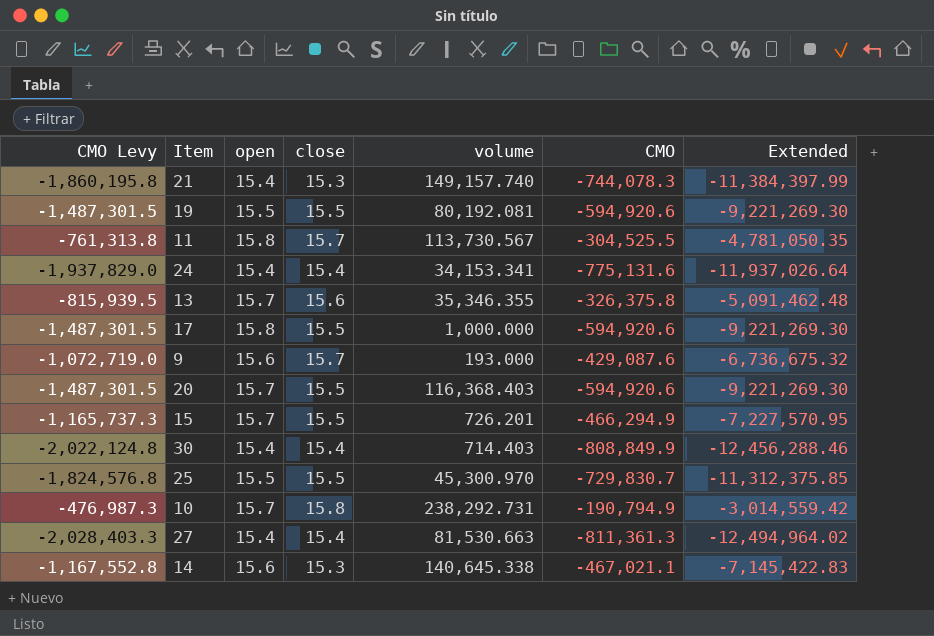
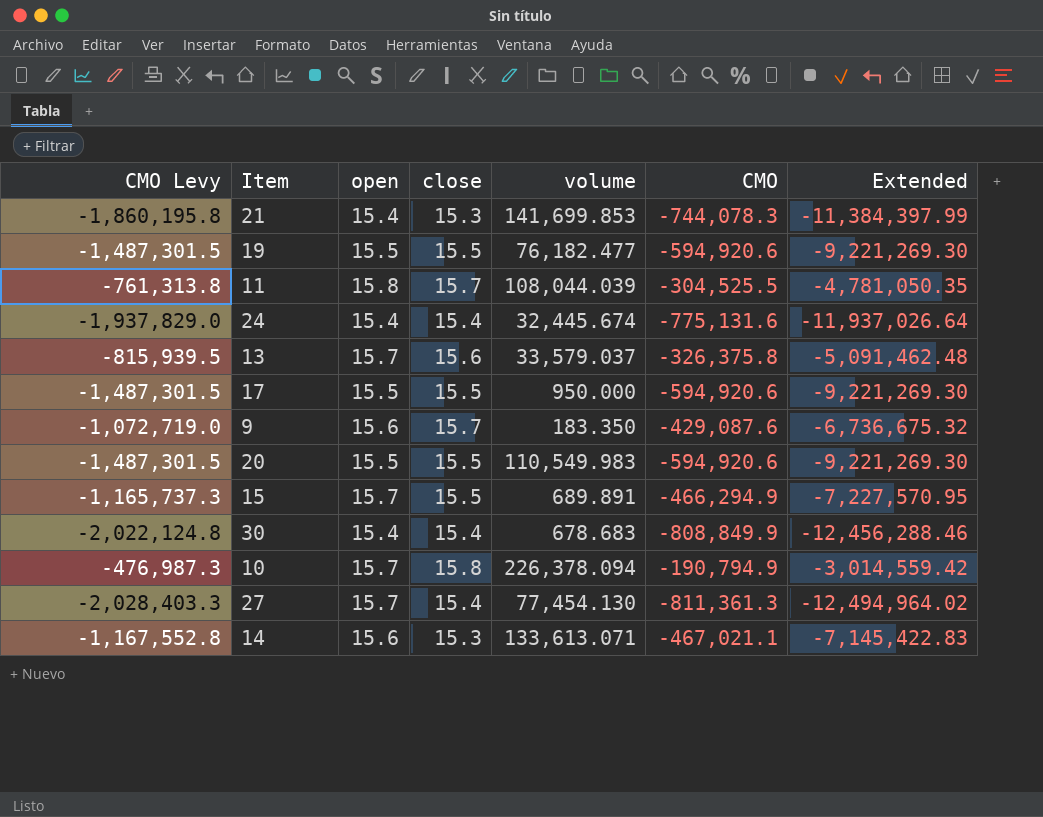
row 25: -1,824,576.8 | 15.5 | 15.5 | 45,300.970 | -729,830.7 | -11,312,375.85 -> none
21 | volume: 149,157.740 -> 141,699.853
19 | volume: 80,192.081 -> 76,182.477
11 | volume: 113,730.567 -> 108,044.039
24 | volume: 34,153.341 -> 32,445.674
13 | volume: 35,346.355 -> 33,579.037
17 | open: 15.8 -> 15.5
17 | volume: 1,000.000 -> 950.000
9 | volume: 193.000 -> 183.350
20 | open: 15.7 -> 15.5
20 | volume: 116,368.403 -> 110,549.983
15 | volume: 726.201 -> 689.891
30 | volume: 714.403 -> 678.683
10 | volume: 238,292.731 -> 226,378.094
27 | open: 15.4 -> 15.7
27 | volume: 81,530.663 -> 77,454.130
14 | volume: 140,645.338 -> 133,613.071

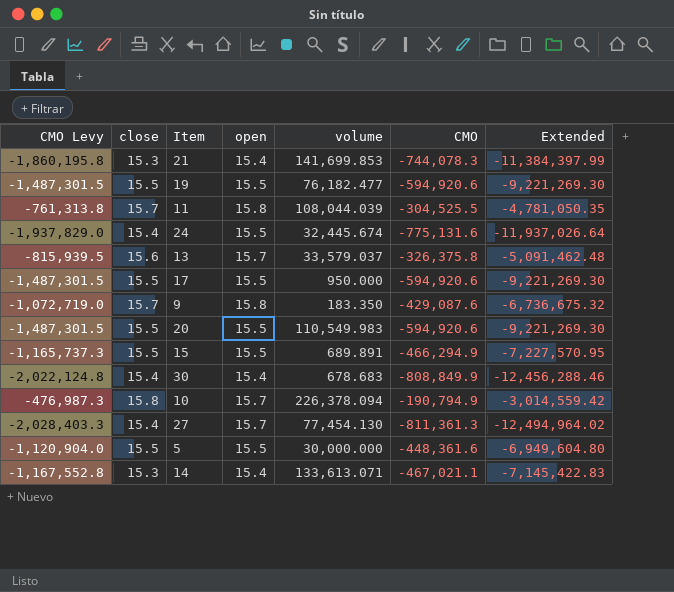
column close | position: 4 -> 2
24 | open: 15.4 -> 15.5
9 | open: 15.6 -> 15.8
15 | open: 15.7 -> 15.5
row 5: none -> -1,120,904.0 | 15.5 | 15.5 | 30,000.000 | -448,361.6 | -6,949,604.80
14 | open: 15.6 -> 15.4

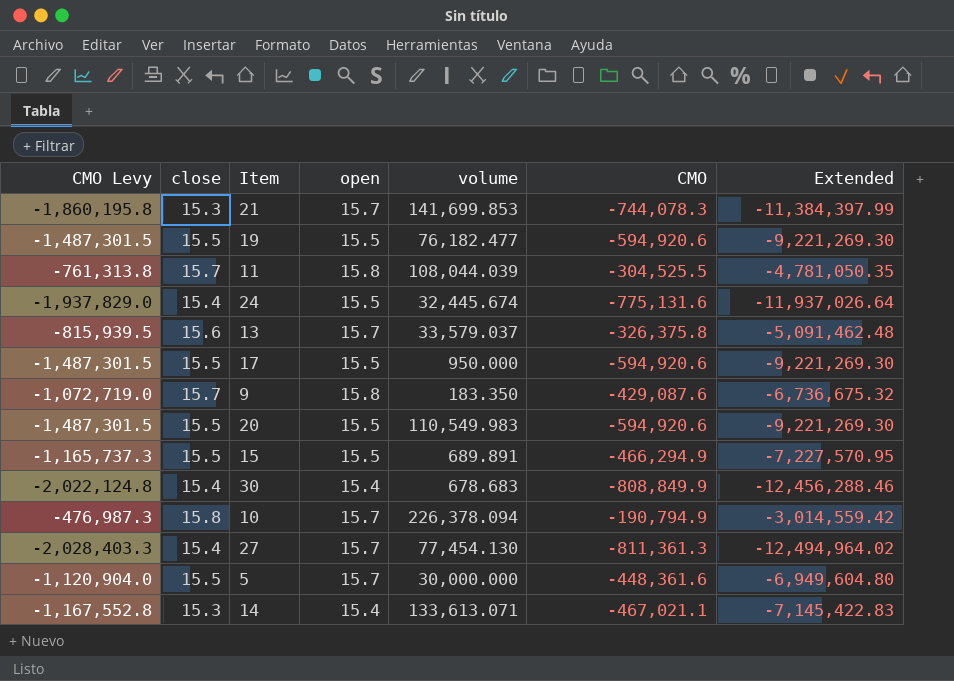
21 | open: 15.4 -> 15.7
5 | open: 15.5 -> 15.7

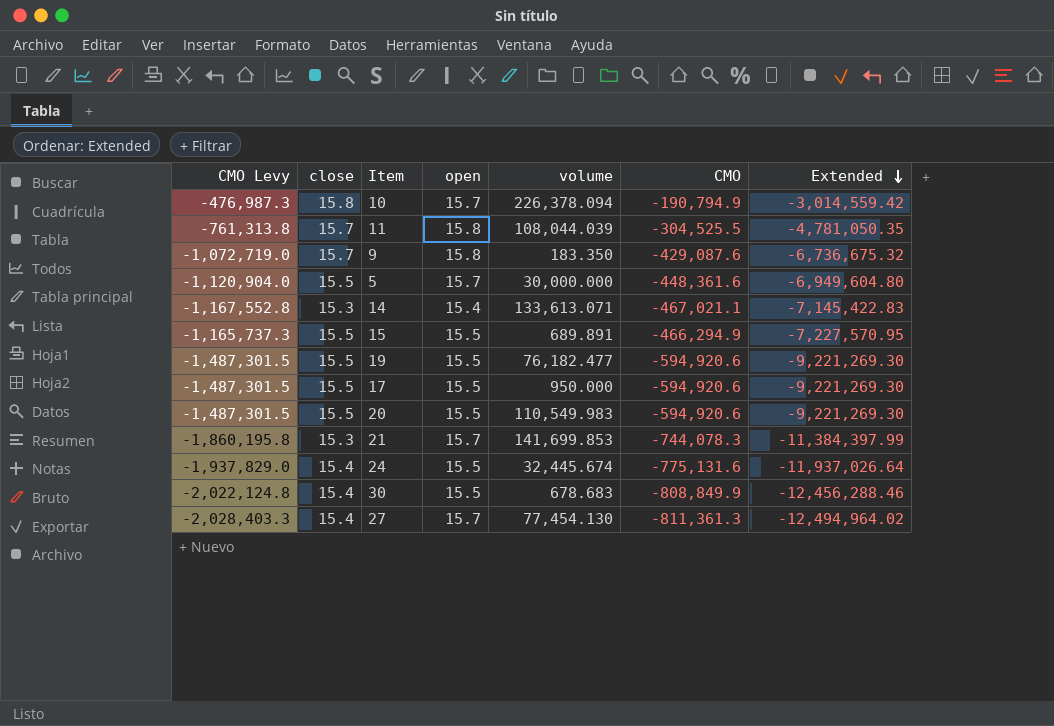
row order: none -> Extended descending
row 13: -815,939.5 | 15.6 | 15.7 | 33,579.037 | -326,375.8 | -5,091,462.48 -> none
30 | open: 15.4 -> 15.5

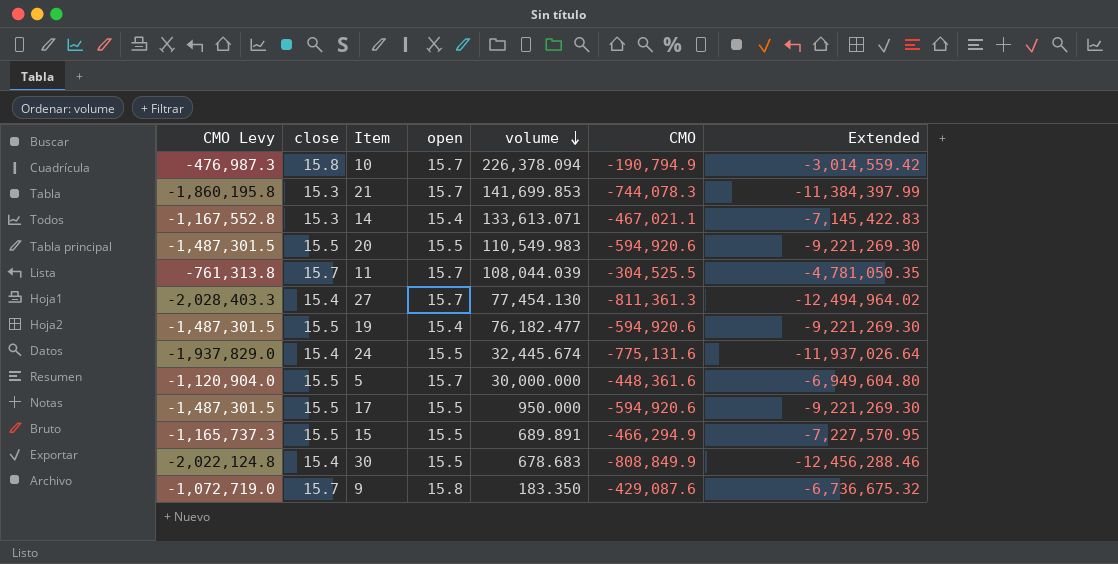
row order: Extended descending -> volume descending
11 | open: 15.8 -> 15.7
19 | open: 15.5 -> 15.4

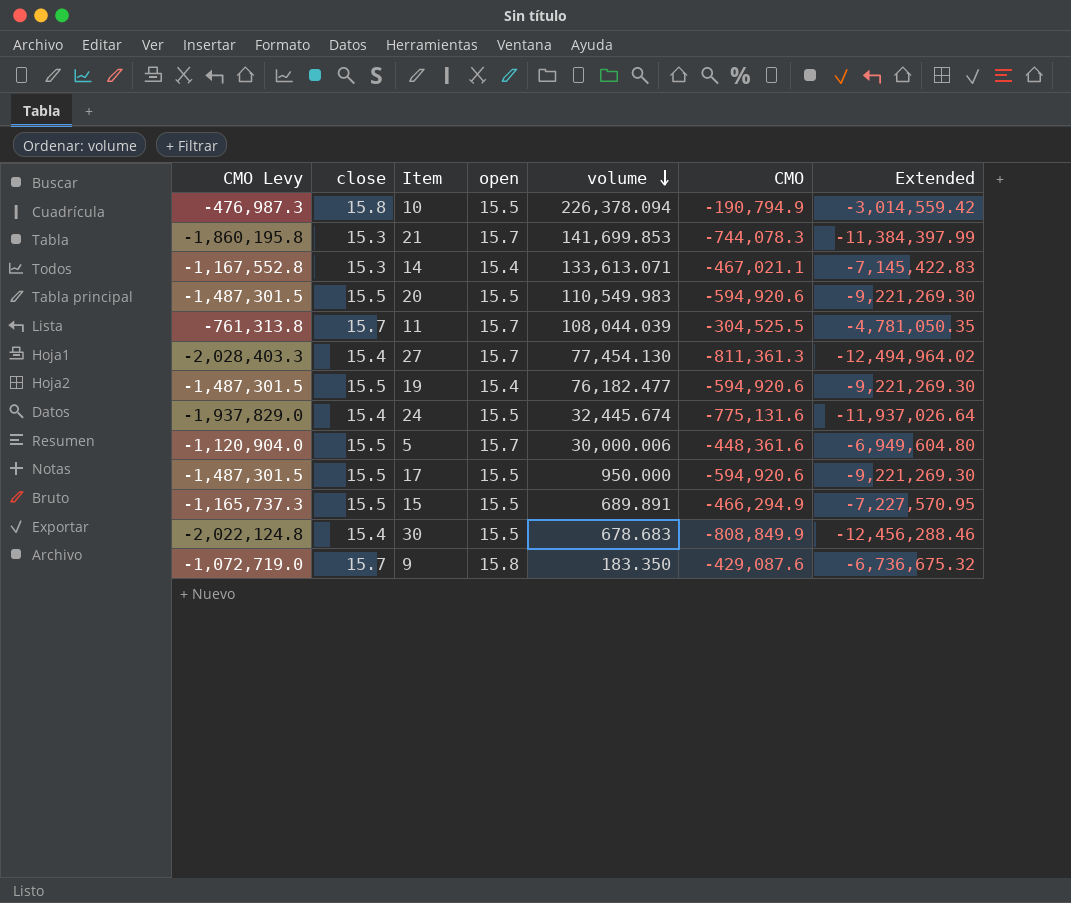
10 | open: 15.7 -> 15.5
5 | volume: 30,000.000 -> 30,000.006

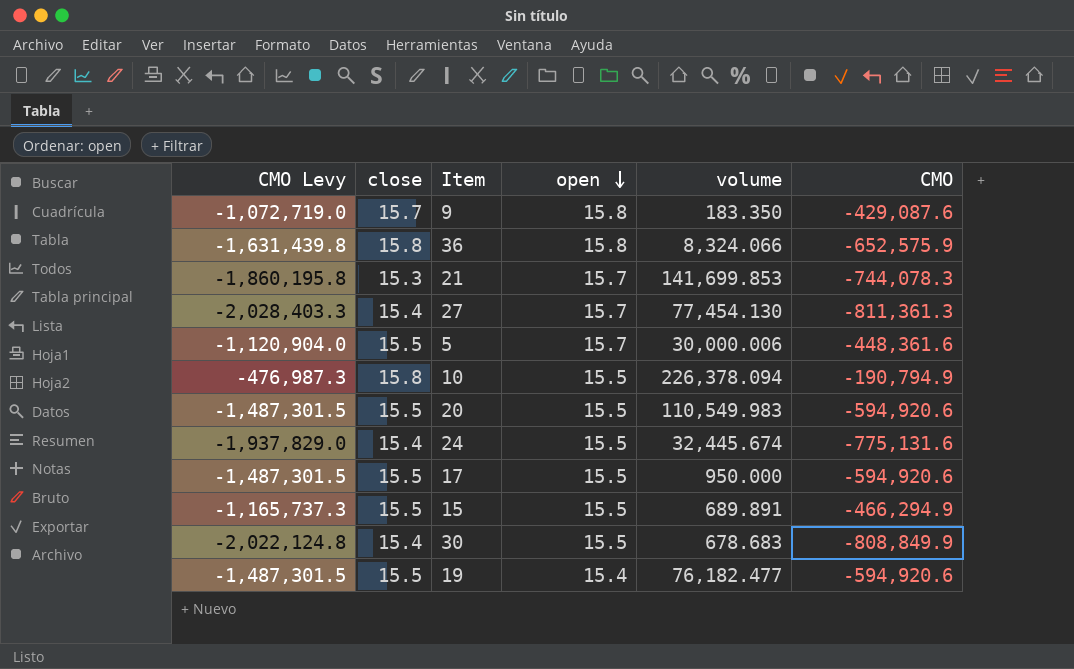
row order: volume descending -> open descending
column Extended | formula: [close] * [CMO] -> none
row 14: -1,167,552.8 | 15.3 | 15.4 | 133,613.071 | -467,021.1 | -7,145,422.83 -> none
row 11: -761,313.8 | 15.7 | 15.7 | 108,044.039 | -304,525.5 | -4,781,050.35 -> none
row 36: none -> -1,631,439.8 | 15.8 | 15.8 | 8,324.066 | -652,575.9

